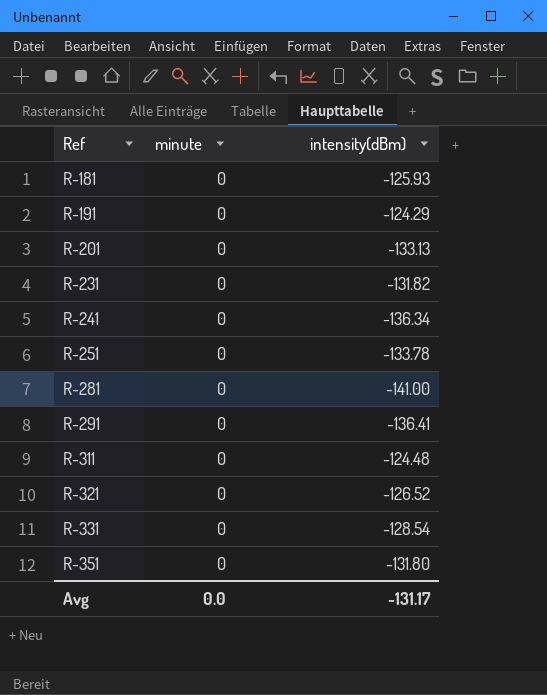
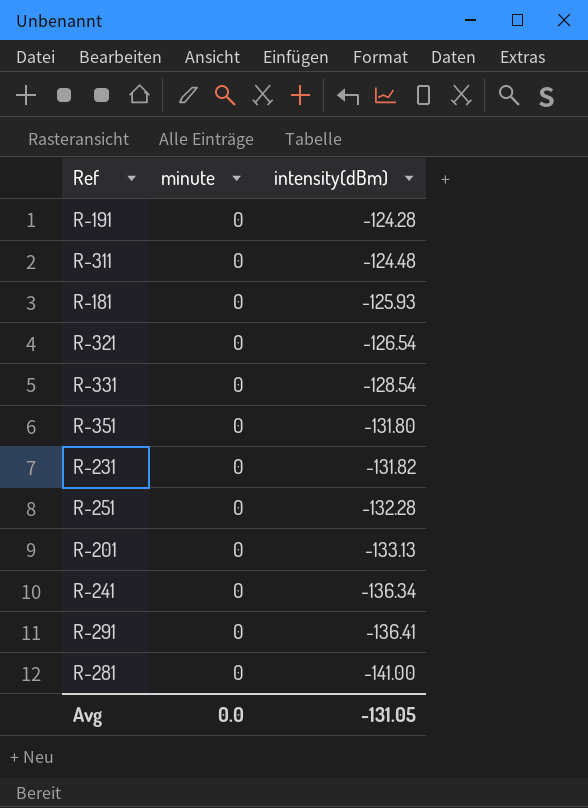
row order: Ref ascending -> intensity(dBm) descending
R-191 | intensity(dBm): -124.29 -> -124.28
R-321 | intensity(dBm): -126.52 -> -126.54
R-251 | intensity(dBm): -133.78 -> -132.28
Avg | intensity(dBm): -131.17 -> -131.05

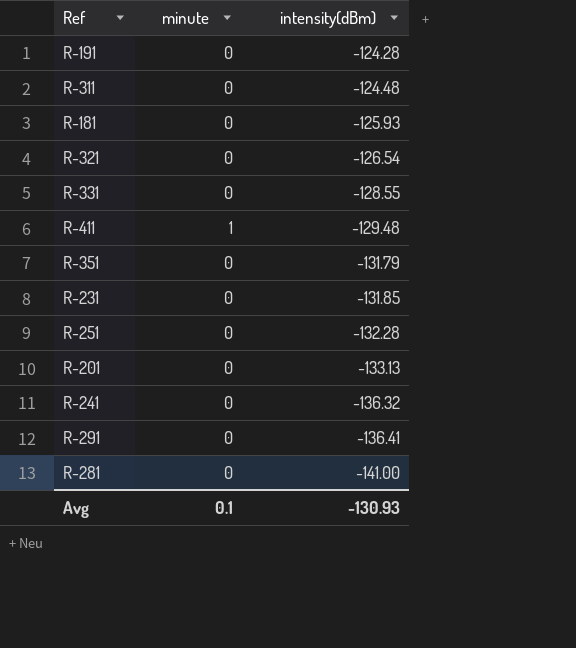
R-331 | intensity(dBm): -128.54 -> -128.55
row R-411: none -> 1 | -129.48
R-351 | intensity(dBm): -131.80 -> -131.79
R-231 | intensity(dBm): -131.82 -> -131.85
R-241 | intensity(dBm): -136.34 -> -136.32
Avg | minute: 0.0 -> 0.1
Avg | intensity(dBm): -131.05 -> -130.93

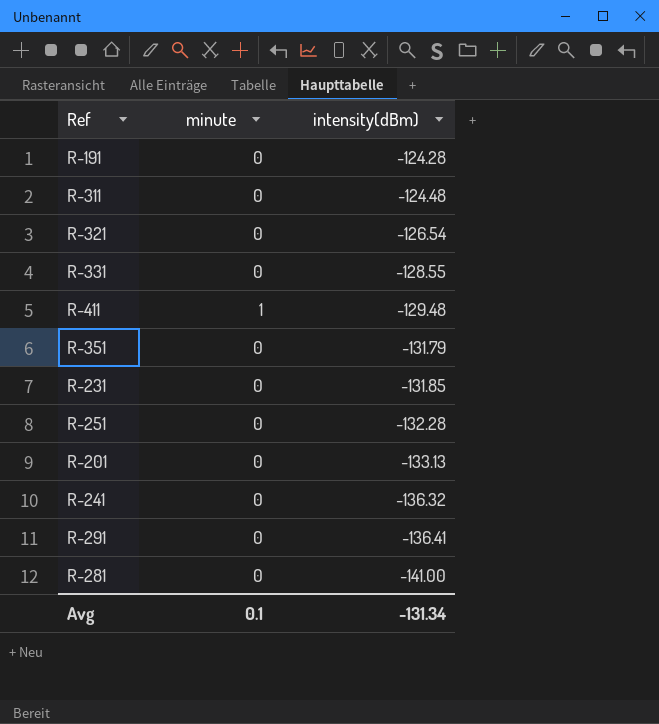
row R-181: 0 | -125.93 -> none
Avg | intensity(dBm): -130.93 -> -131.34

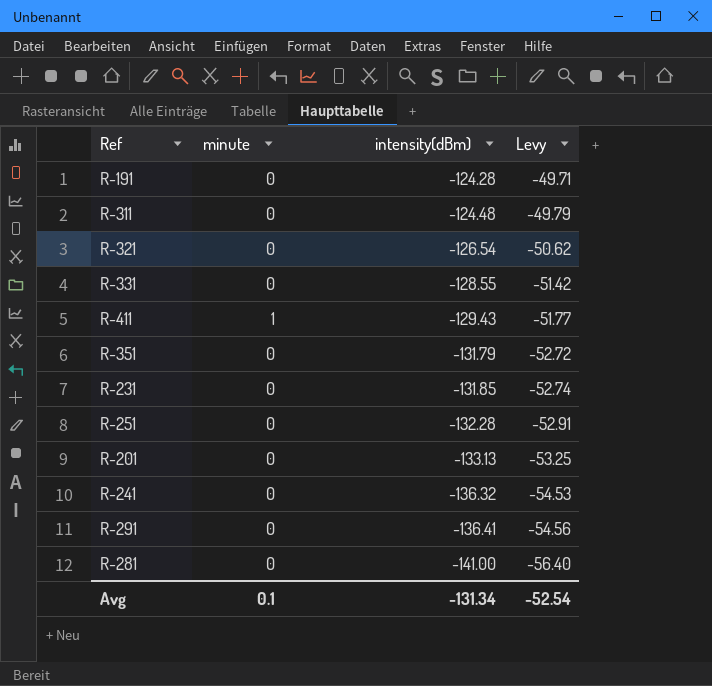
column Levy | formula: none -> [intensity(dBm)] * 0.4
R-411 | intensity(dBm): -129.48 -> -129.43

